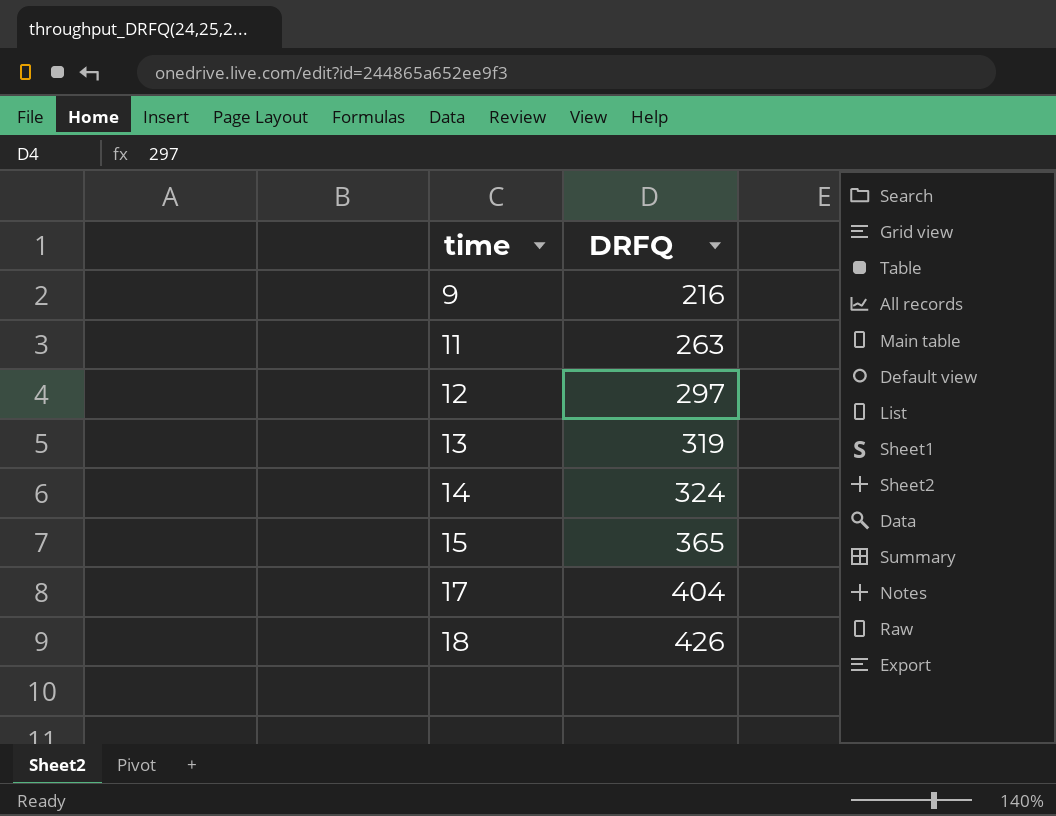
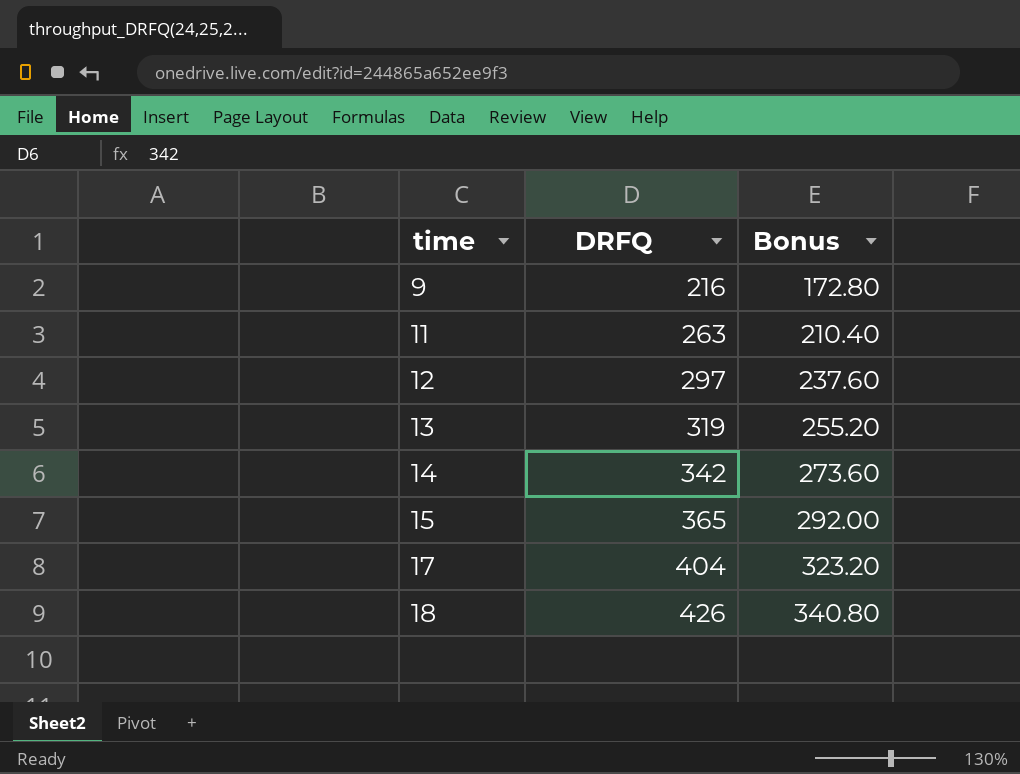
column Bonus | formula: none -> [DRFQ] * 0.8
14 | DRFQ: 324 -> 342

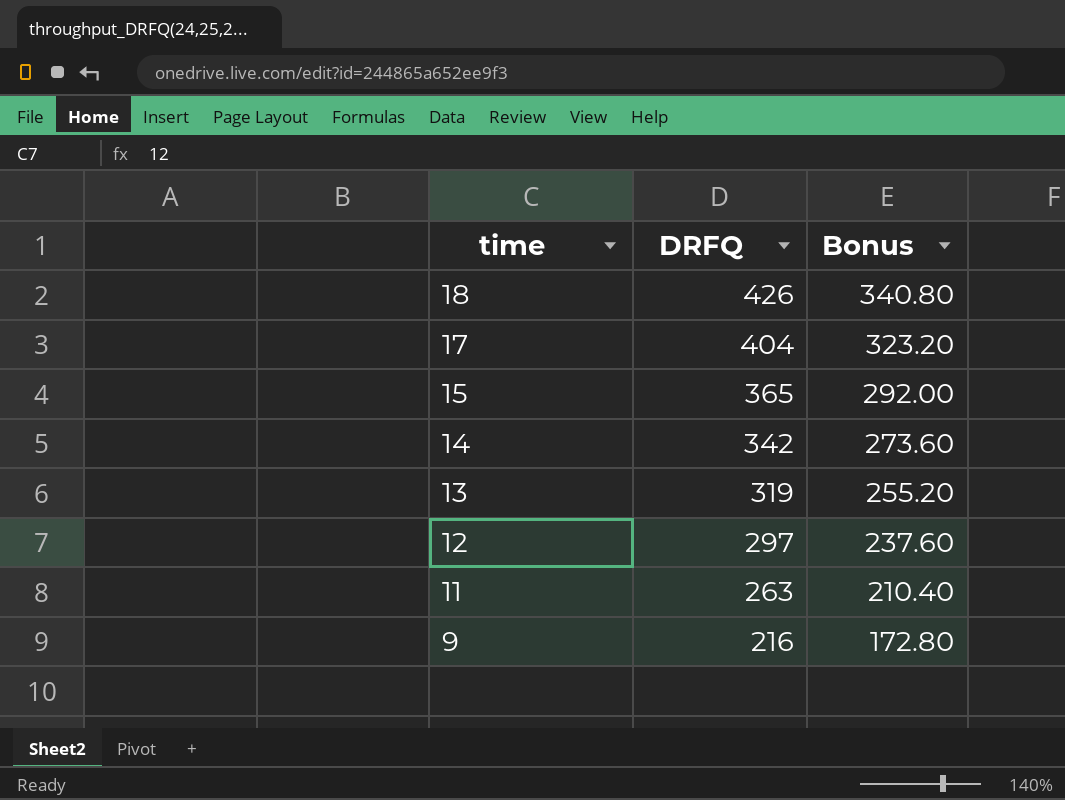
row order: time ascending -> time descending

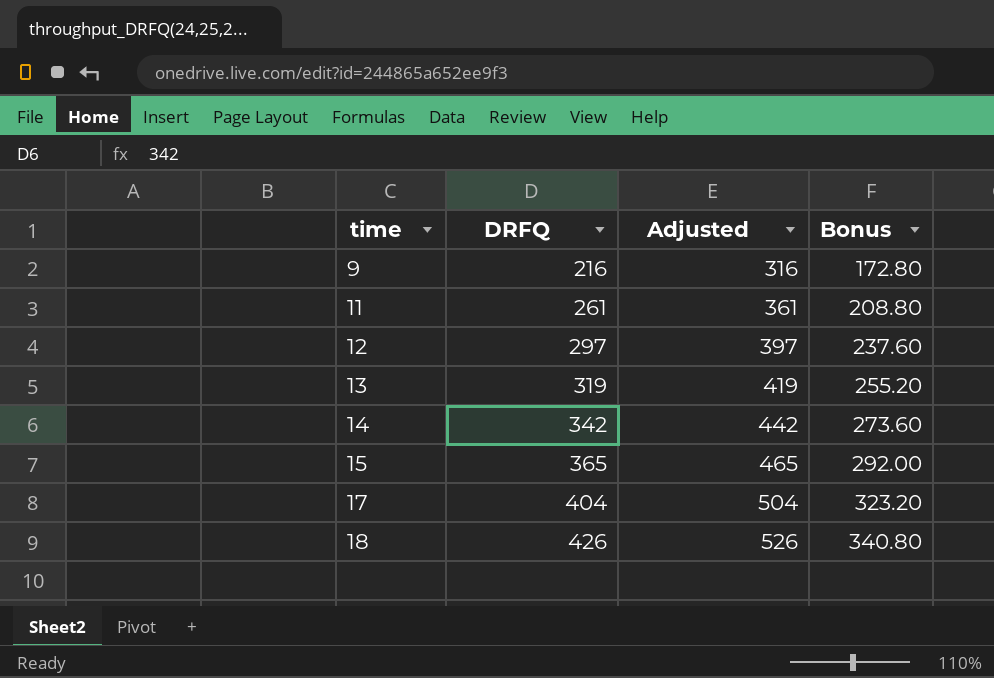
row order: time descending -> time ascending
column Adjusted | formula: none -> [DRFQ] + 100
11 | DRFQ: 263 -> 261
11 | Bonus: 210.40 -> 208.80

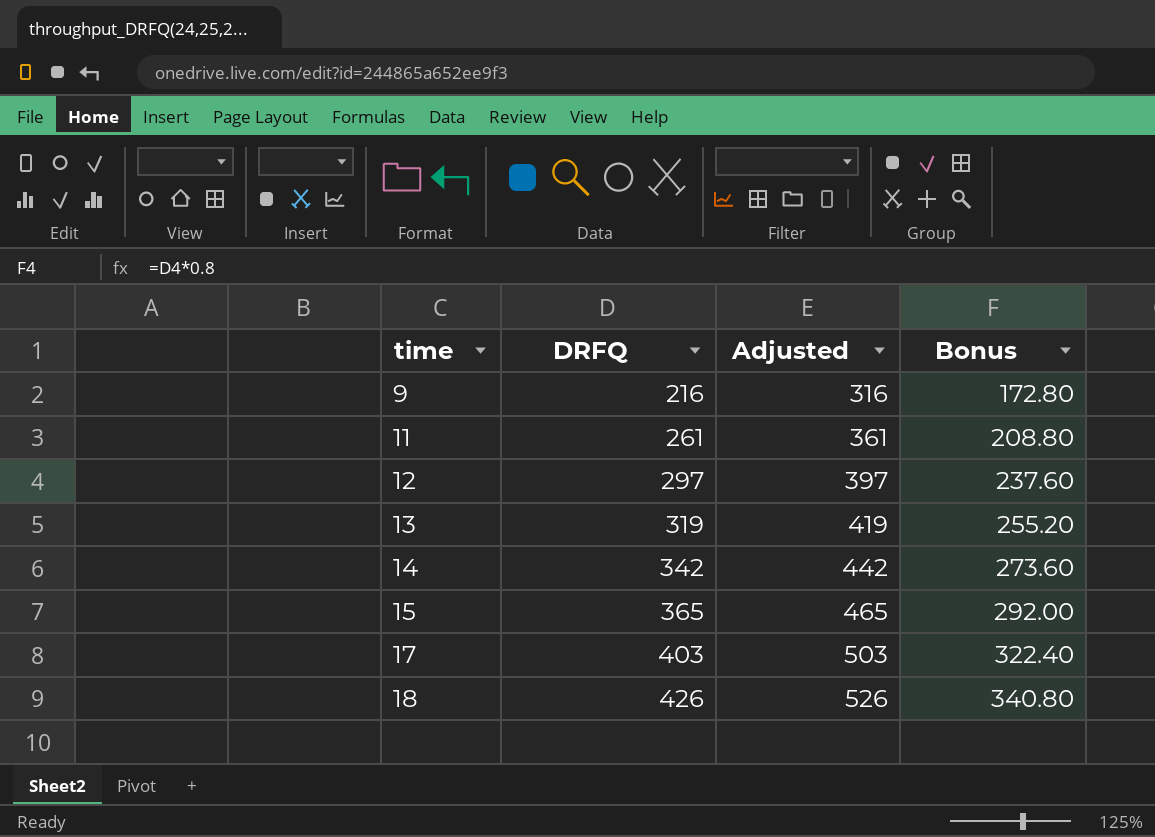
17 | DRFQ: 404 -> 403
17 | Adjusted: 504 -> 503
17 | Bonus: 323.20 -> 322.40

